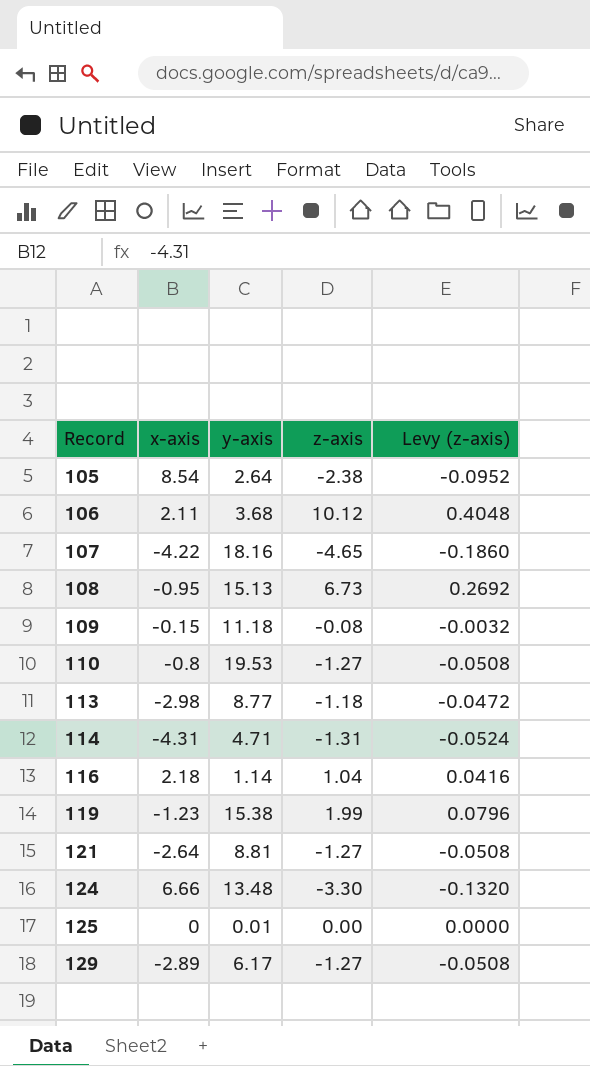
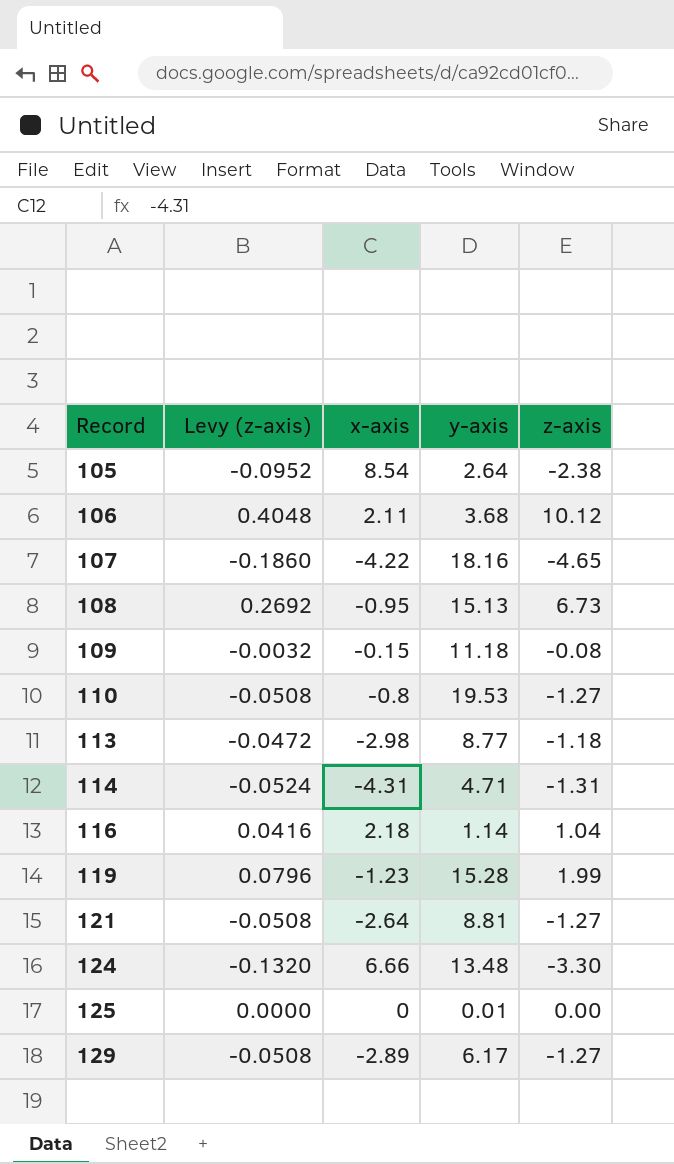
column Levy (z-axis) | position: 5 -> 2
119 | y-axis: 15.38 -> 15.28

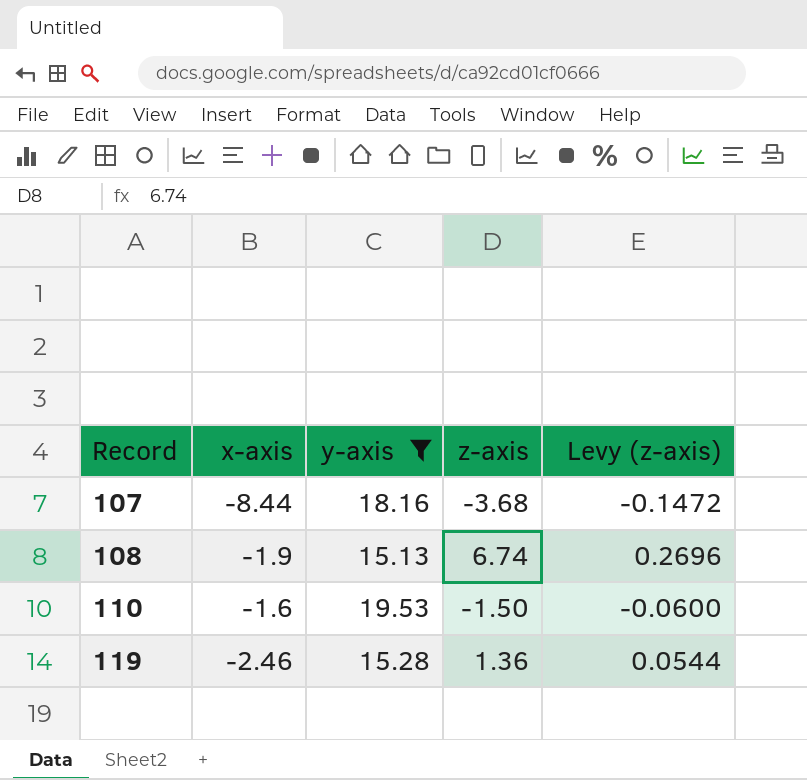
filter: none -> y-axis >= 15.13
column Levy (z-axis) | position: 2 -> 5
107 | x-axis: -4.22 -> -8.44
107 | z-axis: -4.65 -> -3.68
107 | Levy (z-axis): -0.1860 -> -0.1472
108 | x-axis: -0.95 -> -1.9
108 | z-axis: 6.73 -> 6.74
108 | Levy (z-axis): 0.2692 -> 0.2696
110 | x-axis: -0.8 -> -1.6
110 | z-axis: -1.27 -> -1.50
110 | Levy (z-axis): -0.0508 -> -0.0600
119 | x-axis: -1.23 -> -2.46
119 | z-axis: 1.99 -> 1.36
119 | Levy (z-axis): 0.0796 -> 0.0544

